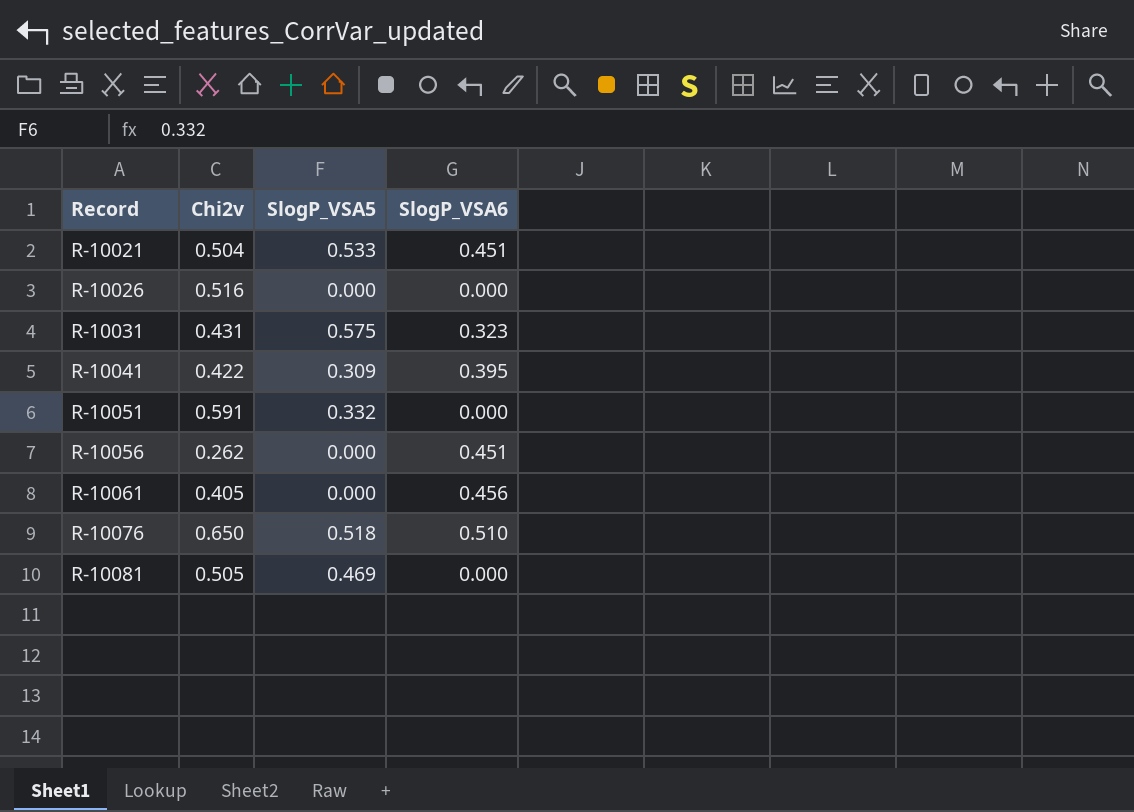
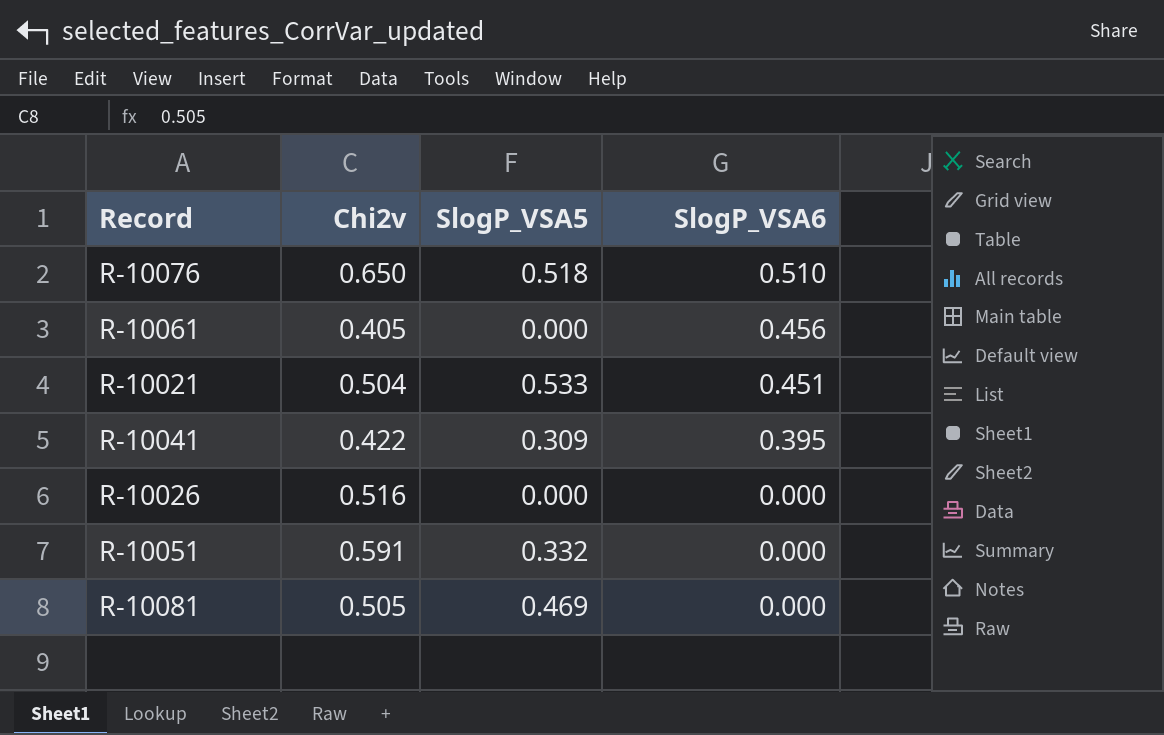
row order: Record ascending -> SlogP_VSA6 descending
row R-10031: 0.431 | 0.575 | 0.323 -> none
row R-10056: 0.262 | 0.000 | 0.451 -> none

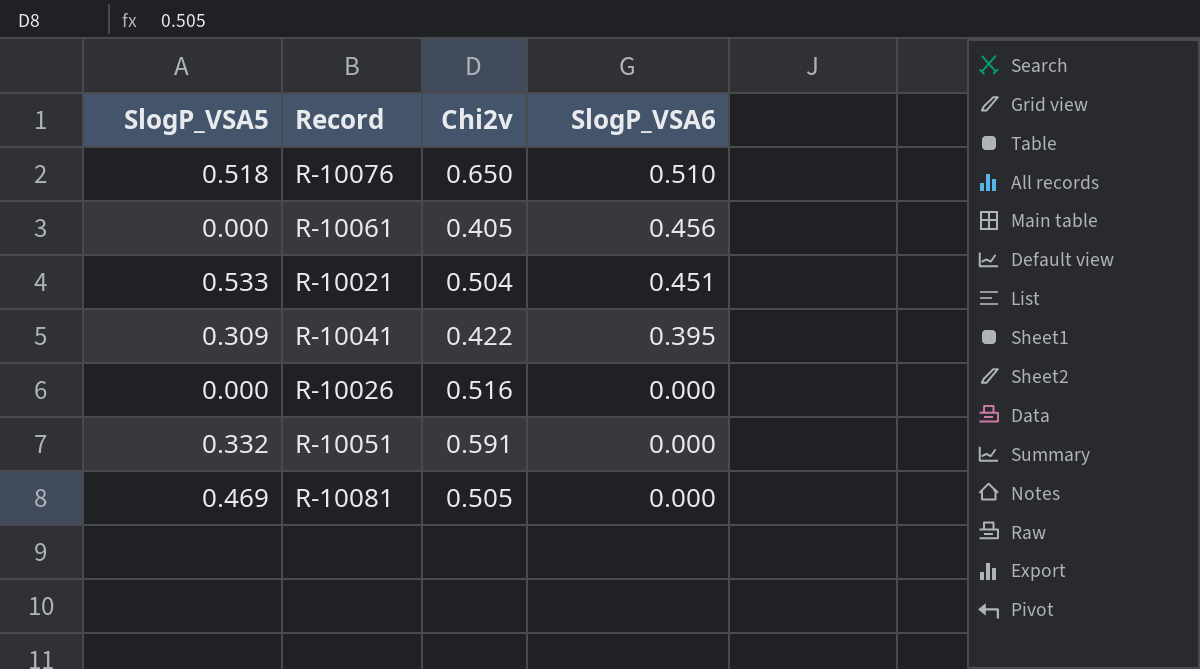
column SlogP_VSA5 | position: 3 -> 1

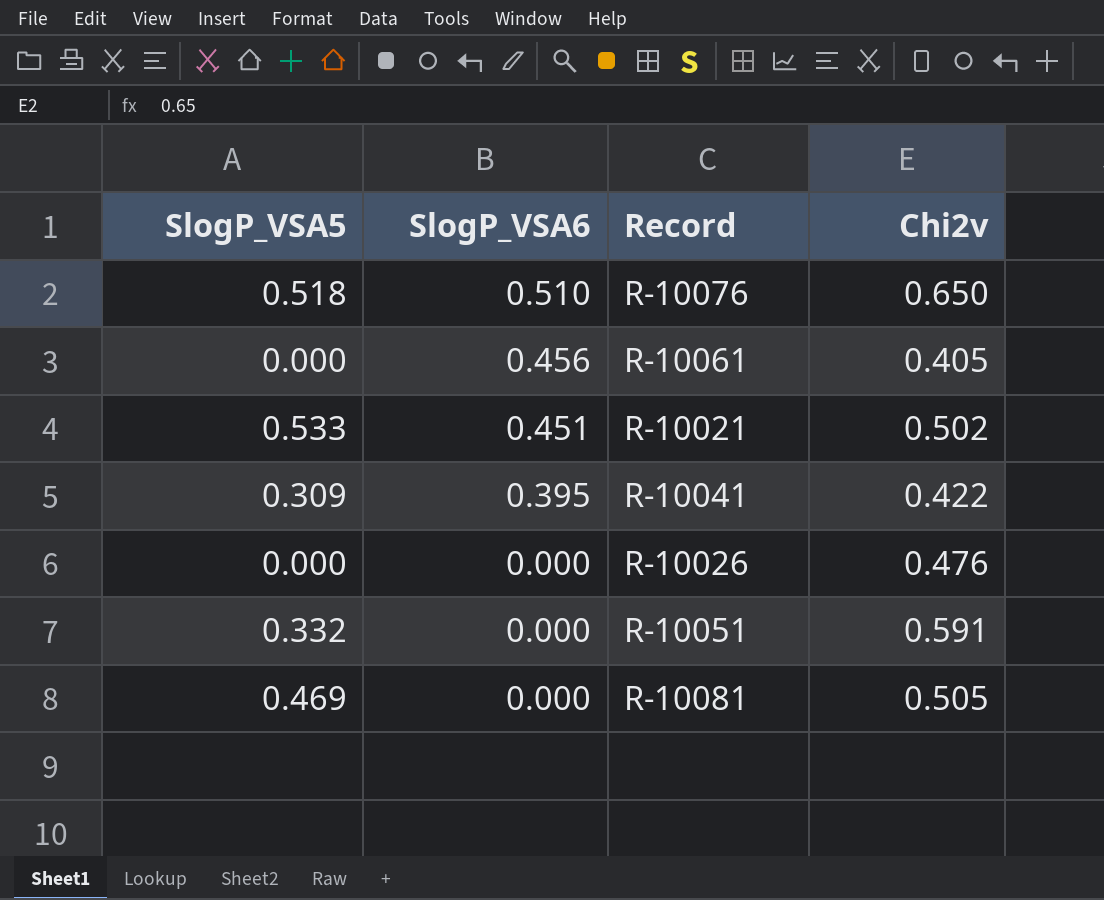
column SlogP_VSA6 | position: 4 -> 2
R-10021 | Chi2v: 0.504 -> 0.502
R-10026 | Chi2v: 0.516 -> 0.476

